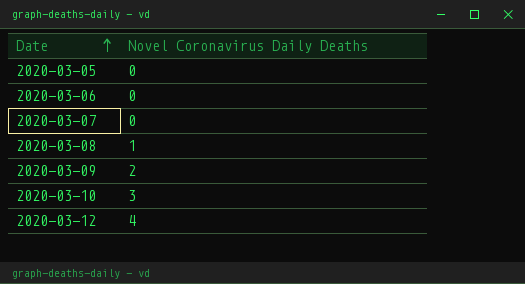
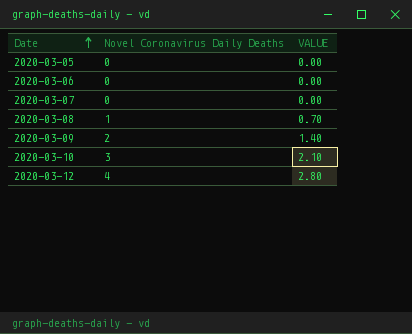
column VALUE | formula: none -> [Novel Coronavirus Daily Deaths] * 0.7

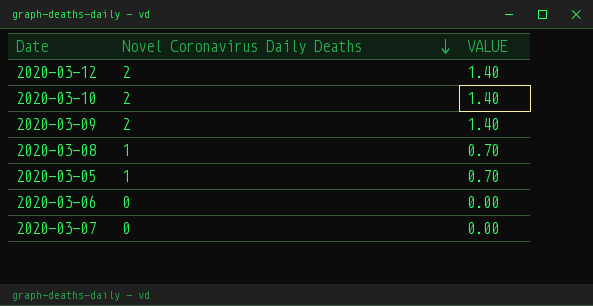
row order: Date ascending -> Novel Coronavirus Daily Deaths descending
2020-03-12 | Novel Coronavirus Daily Deaths: 4 -> 2
2020-03-12 | VALUE: 2.80 -> 1.40
2020-03-10 | Novel Coronavirus Daily Deaths: 3 -> 2
2020-03-10 | VALUE: 2.10 -> 1.40
2020-03-05 | Novel Coronavirus Daily Deaths: 0 -> 1
2020-03-05 | VALUE: 0.00 -> 0.70

